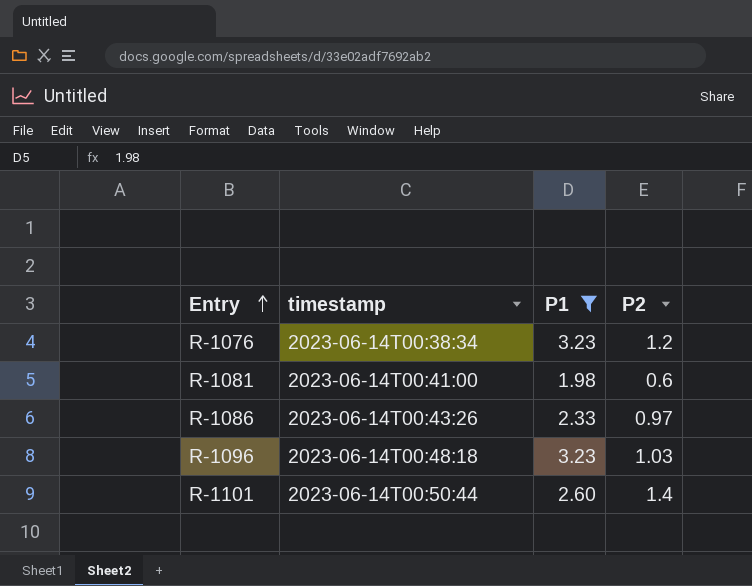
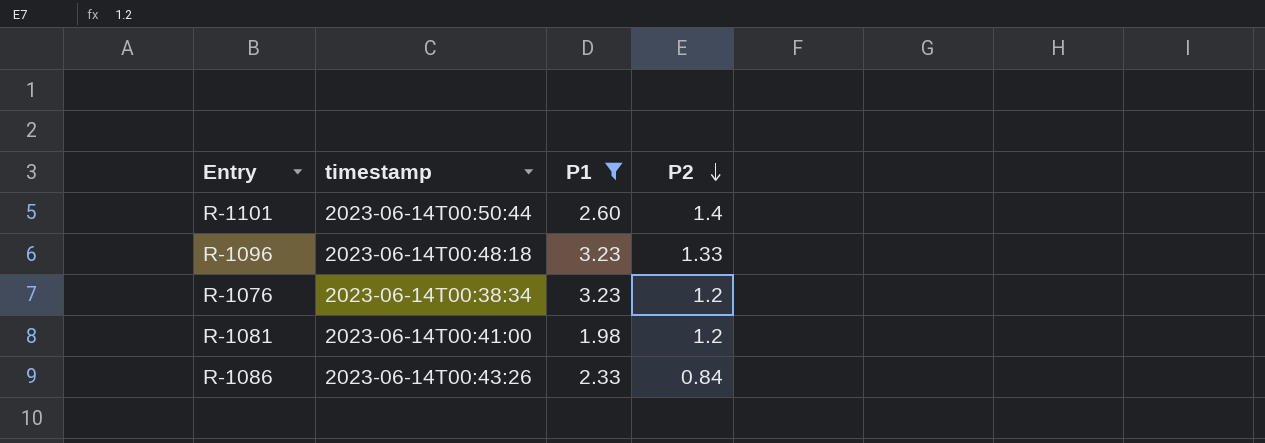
row order: Entry ascending -> P2 descending
R-1096 | P2: 1.03 -> 1.33
R-1081 | P2: 0.6 -> 1.2
R-1086 | P2: 0.97 -> 0.84

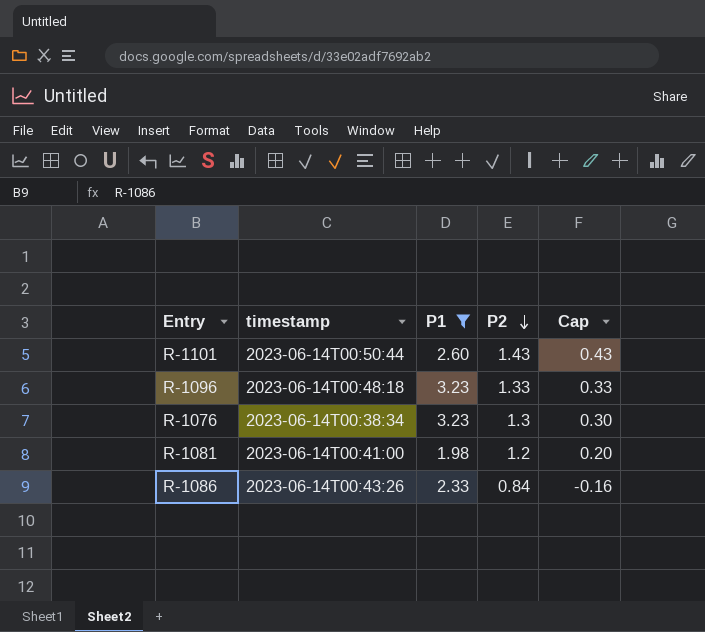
column Cap | formula: none -> [P2] - 1
R-1101 | P2: 1.4 -> 1.43
R-1076 | P2: 1.2 -> 1.3

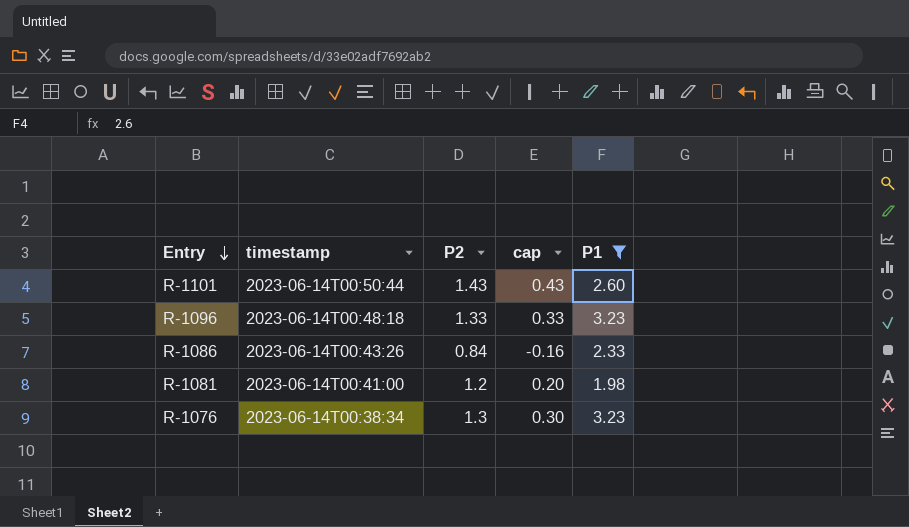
row order: P2 descending -> Entry descending
column name: Cap -> cap
column P1 | position: 3 -> 5

